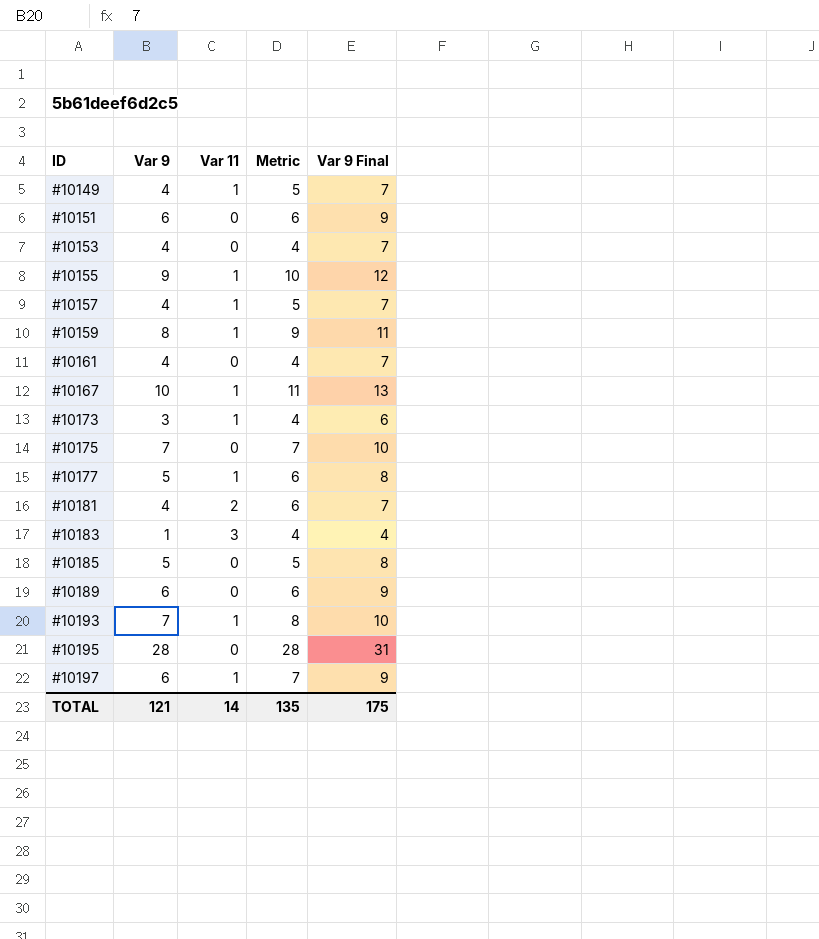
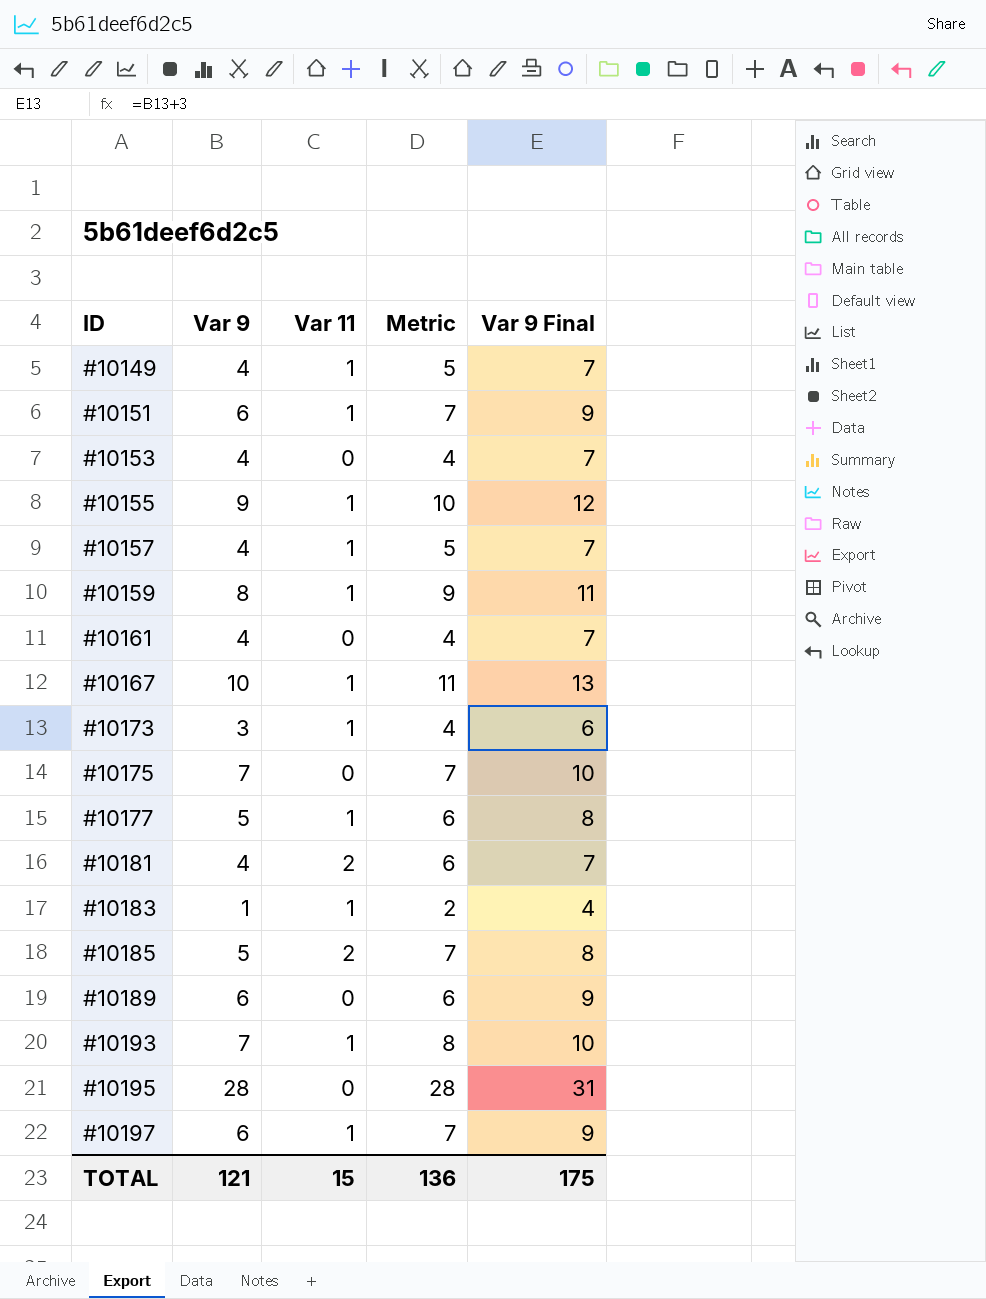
#10151 | Var 11: 0 -> 1
#10151 | Metric: 6 -> 7
#10183 | Var 11: 3 -> 1
#10183 | Metric: 4 -> 2
#10185 | Var 11: 0 -> 2
#10185 | Metric: 5 -> 7
TOTAL | Var 11: 14 -> 15
TOTAL | Metric: 135 -> 136

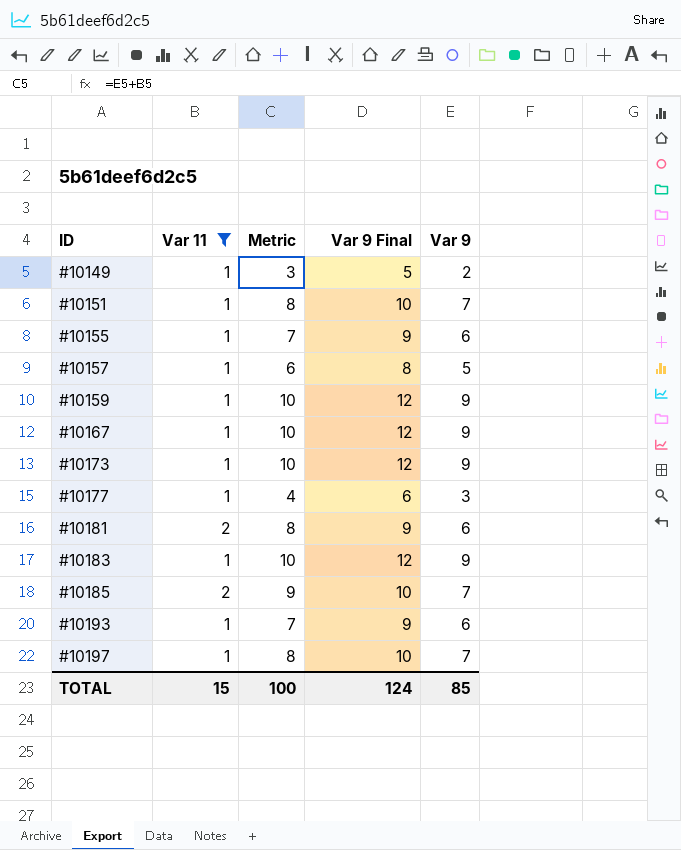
filter: none -> Var 11 != 0
column Var 9 | position: 2 -> 5
#10149 | Metric: 5 -> 3
#10149 | Var 9 Final: 7 -> 5
#10149 | Var 9: 4 -> 2
#10151 | Metric: 7 -> 8
#10151 | Var 9 Final: 9 -> 10
#10151 | Var 9: 6 -> 7
#10155 | Metric: 10 -> 7
#10155 | Var 9 Final: 12 -> 9
#10155 | Var 9: 9 -> 6
#10157 | Metric: 5 -> 6
#10157 | Var 9 Final: 7 -> 8
#10157 | Var 9: 4 -> 5
#10159 | Metric: 9 -> 10
#10159 | Var 9 Final: 11 -> 12
#10159 | Var 9: 8 -> 9
#10167 | Metric: 11 -> 10
#10167 | Var 9 Final: 13 -> 12
#10167 | Var 9: 10 -> 9
#10173 | Metric: 4 -> 10
#10173 | Var 9 Final: 6 -> 12
#10173 | Var 9: 3 -> 9
#10177 | Metric: 6 -> 4
#10177 | Var 9 Final: 8 -> 6
#10177 | Var 9: 5 -> 3
#10181 | Metric: 6 -> 8
#10181 | Var 9 Final: 7 -> 9
#10181 | Var 9: 4 -> 6
#10183 | Metric: 2 -> 10
#10183 | Var 9 Final: 4 -> 12
#10183 | Var 9: 1 -> 9
#10185 | Metric: 7 -> 9
#10185 | Var 9 Final: 8 -> 10
#10185 | Var 9: 5 -> 7
#10193 | Metric: 8 -> 7
#10193 | Var 9 Final: 10 -> 9
#10193 | Var 9: 7 -> 6
#10197 | Metric: 7 -> 8
#10197 | Var 9 Final: 9 -> 10
#10197 | Var 9: 6 -> 7
TOTAL | Metric: 136 -> 100
TOTAL | Var 9 Final: 175 -> 124
TOTAL | Var 9: 121 -> 85

